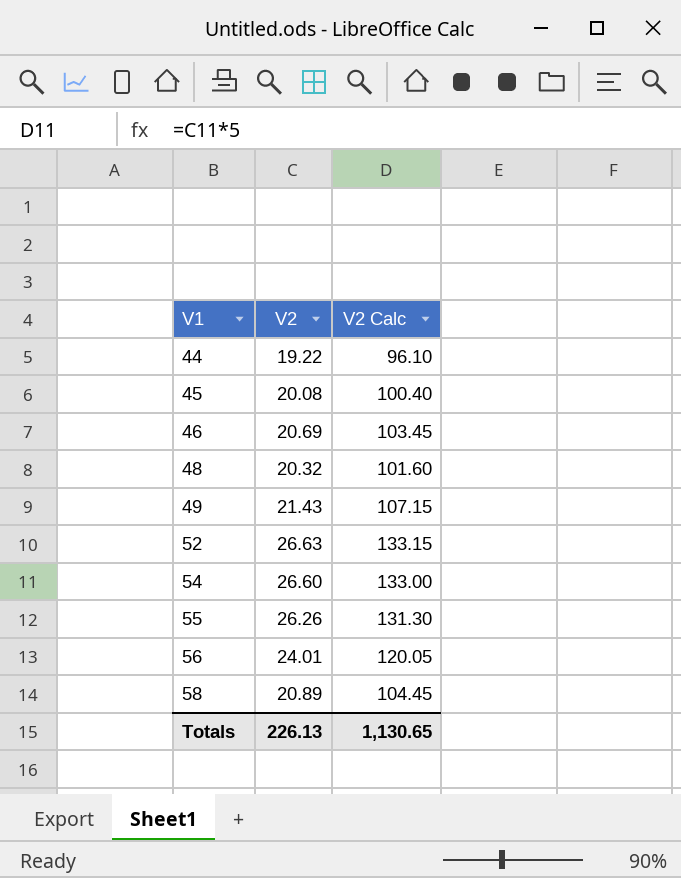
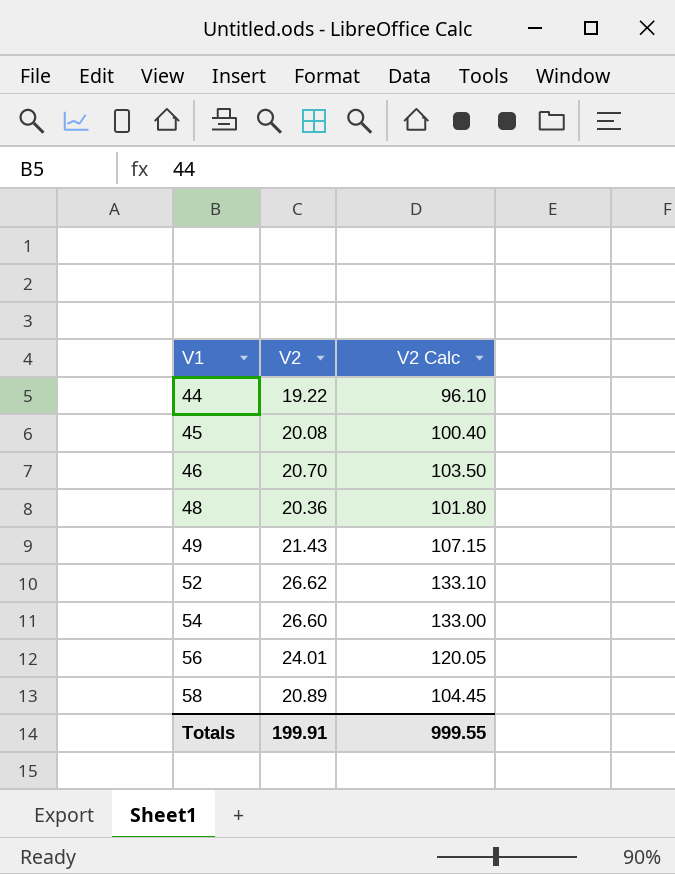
row 55: 26.26 | 131.30 -> none
46 | V2: 20.69 -> 20.70
46 | V2 Calc: 103.45 -> 103.50
48 | V2: 20.32 -> 20.36
48 | V2 Calc: 101.60 -> 101.80
52 | V2: 26.63 -> 26.62
52 | V2 Calc: 133.15 -> 133.10
Totals | V2: 226.13 -> 199.91
Totals | V2 Calc: 1,130.65 -> 999.55

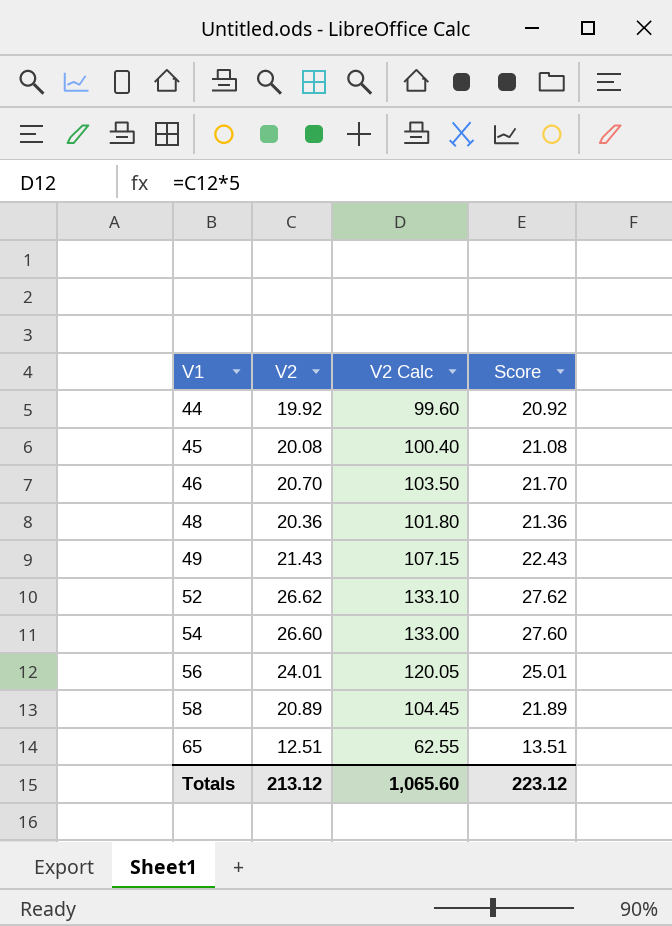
column Score | formula: none -> [V2] + 1
44 | V2: 19.22 -> 19.92
44 | V2 Calc: 96.10 -> 99.60
row 65: none -> 12.51 | 62.55 | 13.51
Totals | V2: 199.91 -> 213.12
Totals | V2 Calc: 999.55 -> 1,065.60

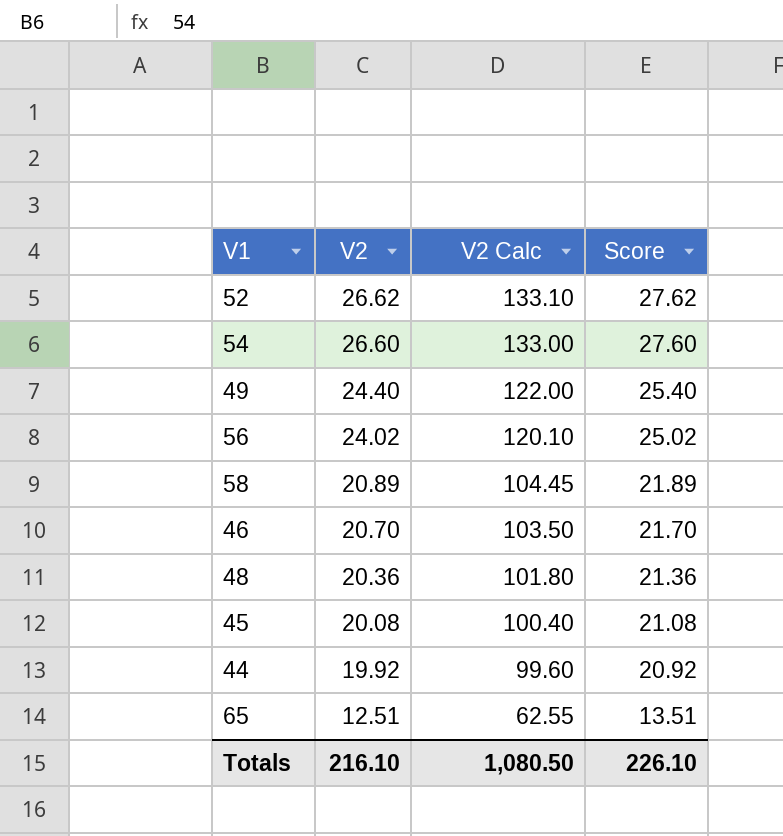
row order: V1 ascending -> V2 descending
49 | V2: 21.43 -> 24.40
49 | V2 Calc: 107.15 -> 122.00
49 | Score: 22.43 -> 25.40
56 | V2: 24.01 -> 24.02
56 | V2 Calc: 120.05 -> 120.10
56 | Score: 25.01 -> 25.02
Totals | V2: 213.12 -> 216.10
Totals | V2 Calc: 1,065.60 -> 1,080.50
Totals | Score: 223.12 -> 226.10

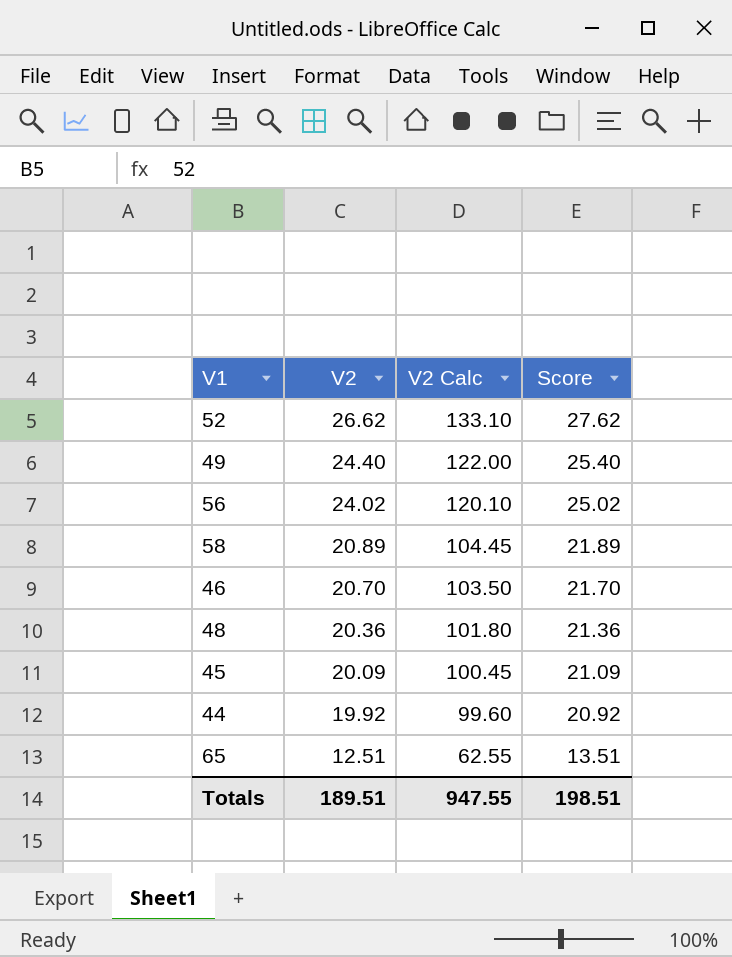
row 54: 26.60 | 133.00 | 27.60 -> none
45 | V2: 20.08 -> 20.09
45 | V2 Calc: 100.40 -> 100.45
45 | Score: 21.08 -> 21.09
Totals | V2: 216.10 -> 189.51
Totals | V2 Calc: 1,080.50 -> 947.55
Totals | Score: 226.10 -> 198.51

